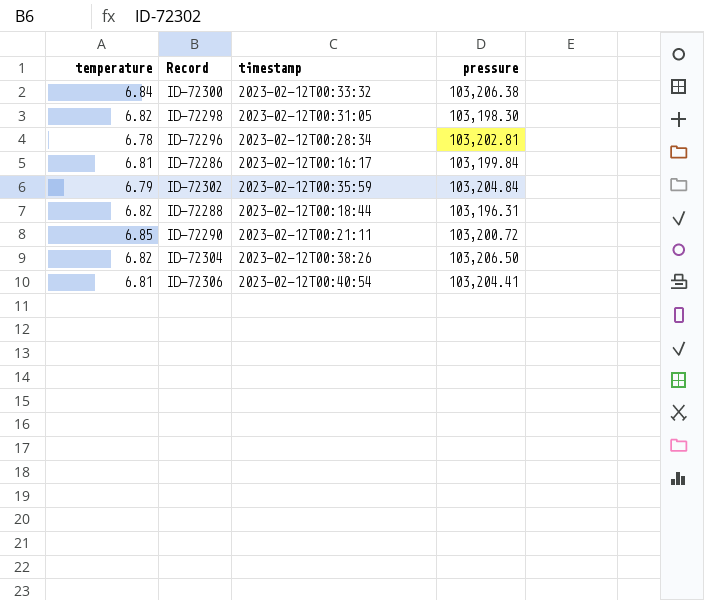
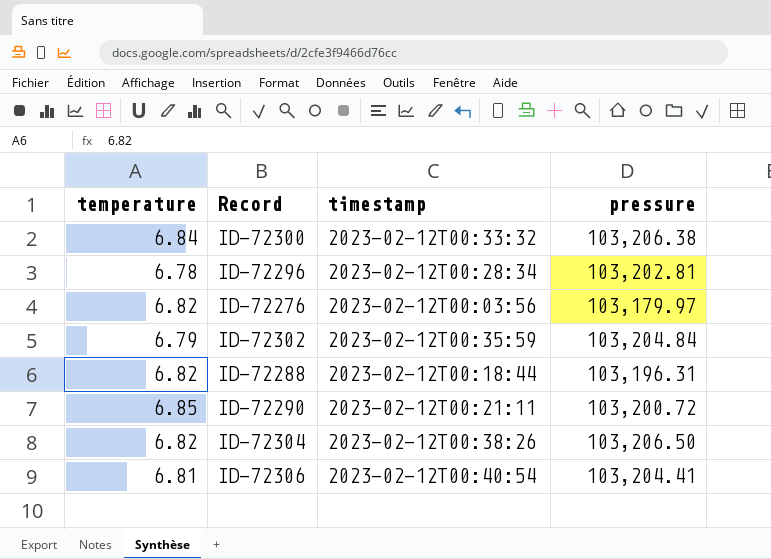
row ID-72298: 6.82 | 2023-02-12T00:31:05 | 103,198.30 -> none
row ID-72286: 6.81 | 2023-02-12T00:16:17 | 103,199.84 -> none
row ID-72276: none -> 6.82 | 2023-02-12T00:03:56 | 103,179.97

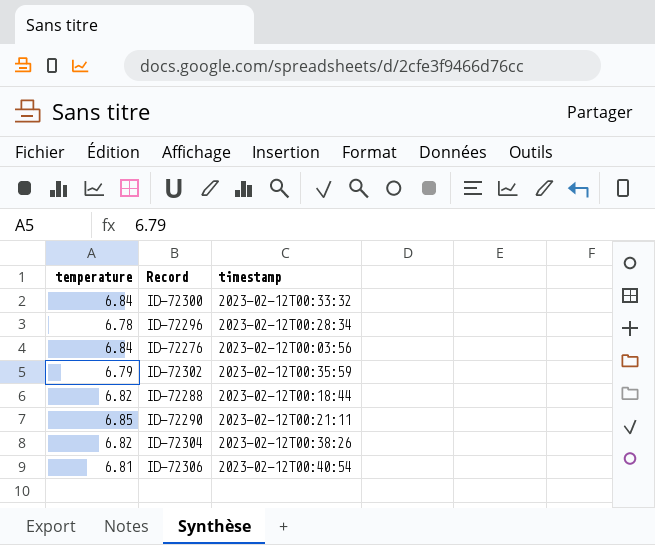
column pressure | position: 4 -> none
ID-72276 | temperature: 6.82 -> 6.84

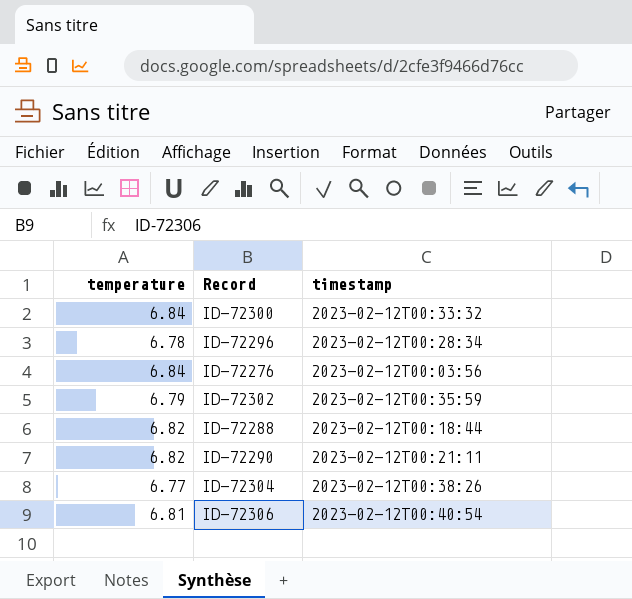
ID-72290 | temperature: 6.85 -> 6.82
ID-72304 | temperature: 6.82 -> 6.77

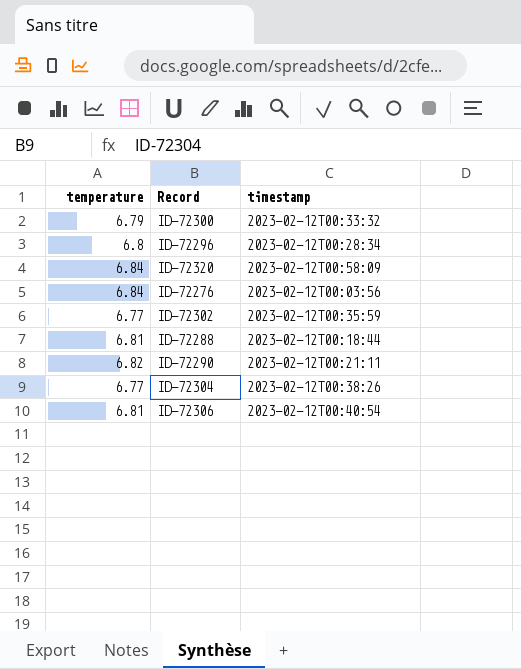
ID-72300 | temperature: 6.84 -> 6.79
ID-72296 | temperature: 6.78 -> 6.8
row ID-72320: none -> 6.84 | 2023-02-12T00:58:09
ID-72302 | temperature: 6.79 -> 6.77
ID-72288 | temperature: 6.82 -> 6.81

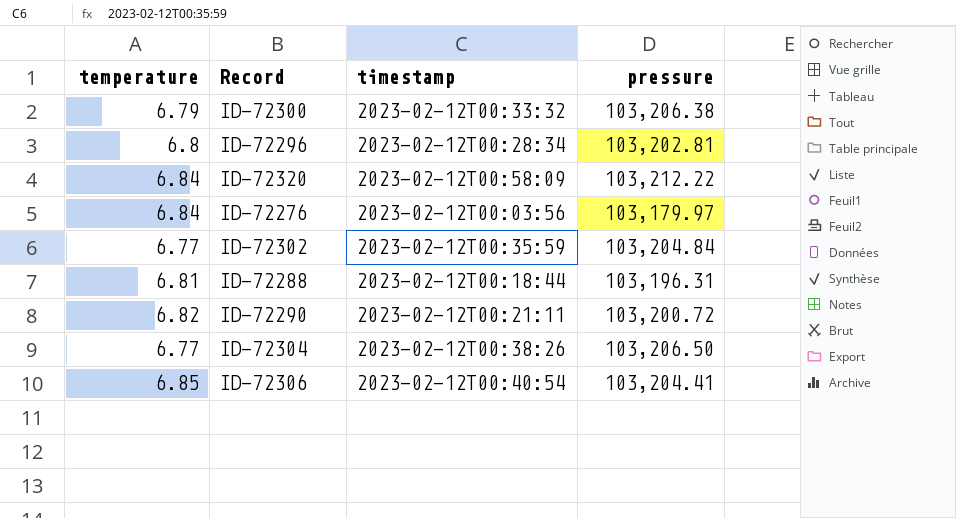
column pressure | position: none -> 4
ID-72306 | temperature: 6.81 -> 6.85

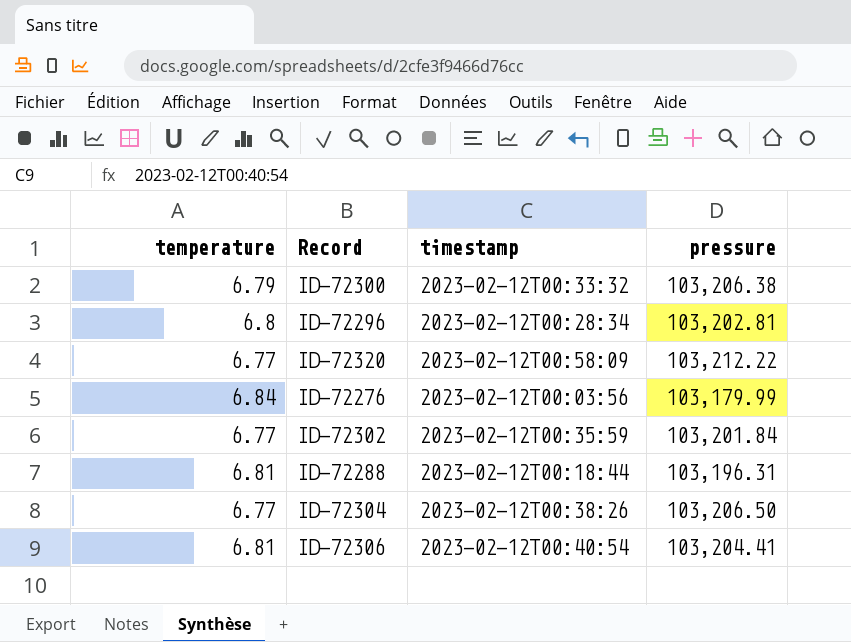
row ID-72290: 6.82 | 2023-02-12T00:21:11 | 103,200.72 -> none
ID-72320 | temperature: 6.84 -> 6.77
ID-72276 | pressure: 103,179.97 -> 103,179.99
ID-72302 | pressure: 103,204.84 -> 103,201.84
ID-72306 | temperature: 6.85 -> 6.81

